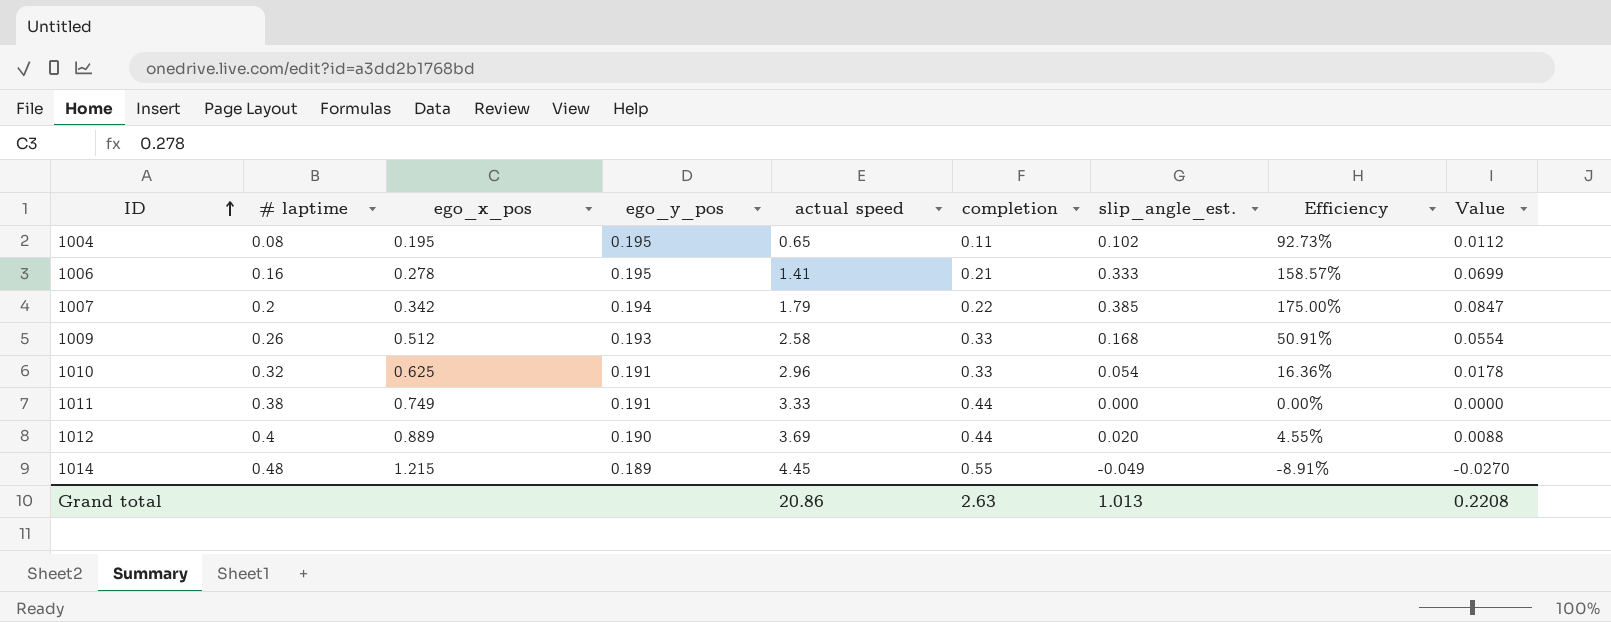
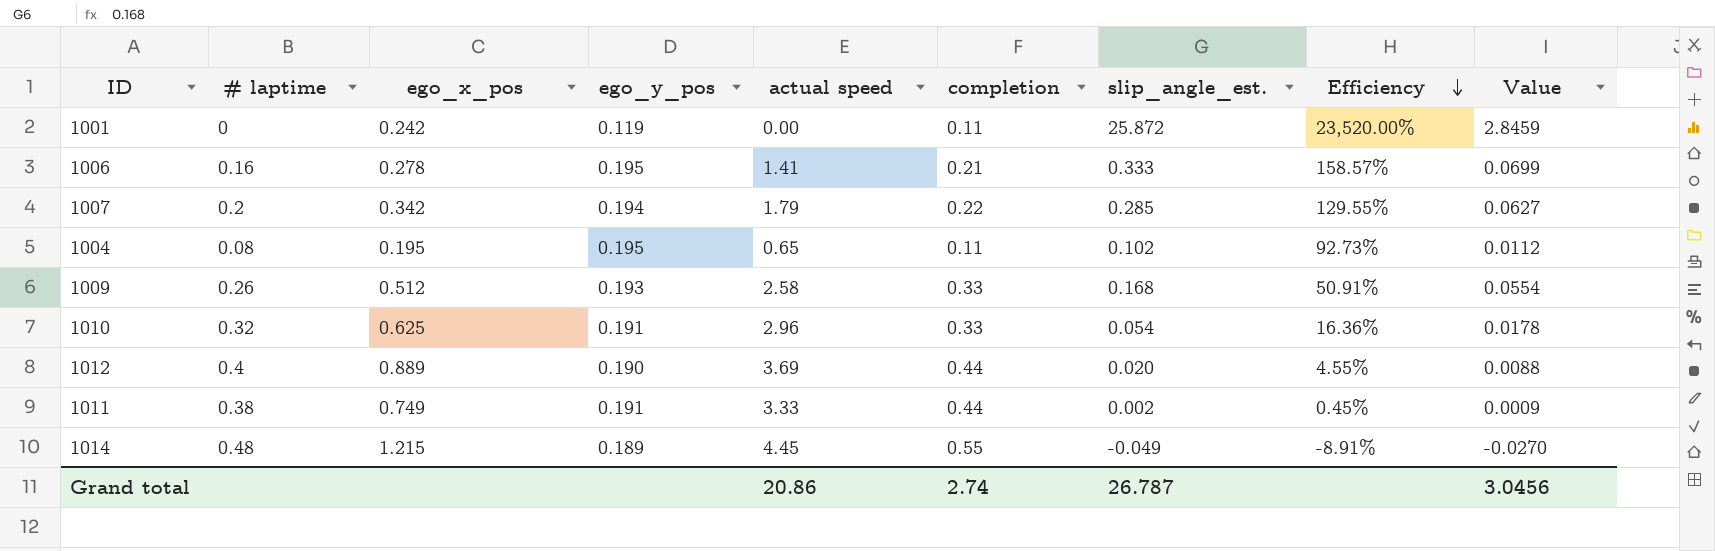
row order: ID ascending -> Efficiency descending
row 1001: none -> 0 | 0.242 | 0.119 | 0.00 | 0.11 | 25.872 | 23,520.00% | 2.8459
1007 | slip_angle_est.: 0.385 -> 0.285
1007 | Efficiency: 175.00% -> 129.55%
1007 | Value: 0.0847 -> 0.0627
1011 | slip_angle_est.: 0.000 -> 0.002
1011 | Efficiency: 0.00% -> 0.45%
1011 | Value: 0.0000 -> 0.0009
Grand total | completion: 2.63 -> 2.74
Grand total | slip_angle_est.: 1.013 -> 26.787
Grand total | Value: 0.2208 -> 3.0456

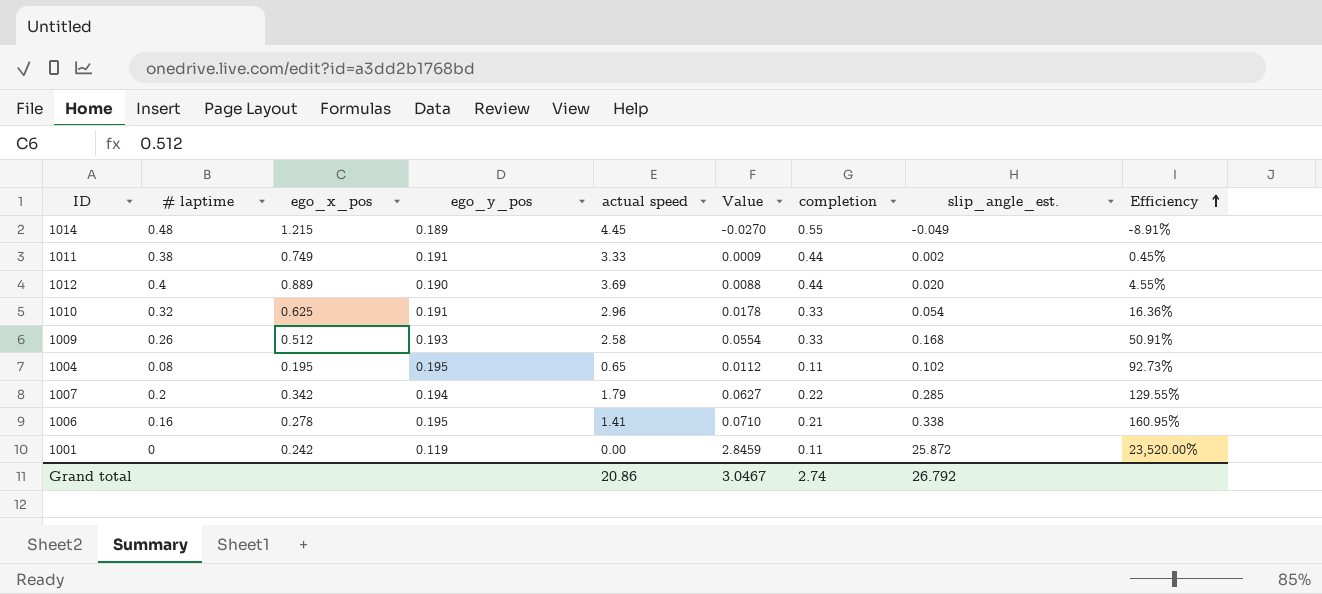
row order: Efficiency descending -> Efficiency ascending
column Value | position: 9 -> 6
1006 | Value: 0.0699 -> 0.0710
1006 | slip_angle_est.: 0.333 -> 0.338
1006 | Efficiency: 158.57% -> 160.95%
Grand total | Value: 3.0456 -> 3.0467
Grand total | slip_angle_est.: 26.787 -> 26.792

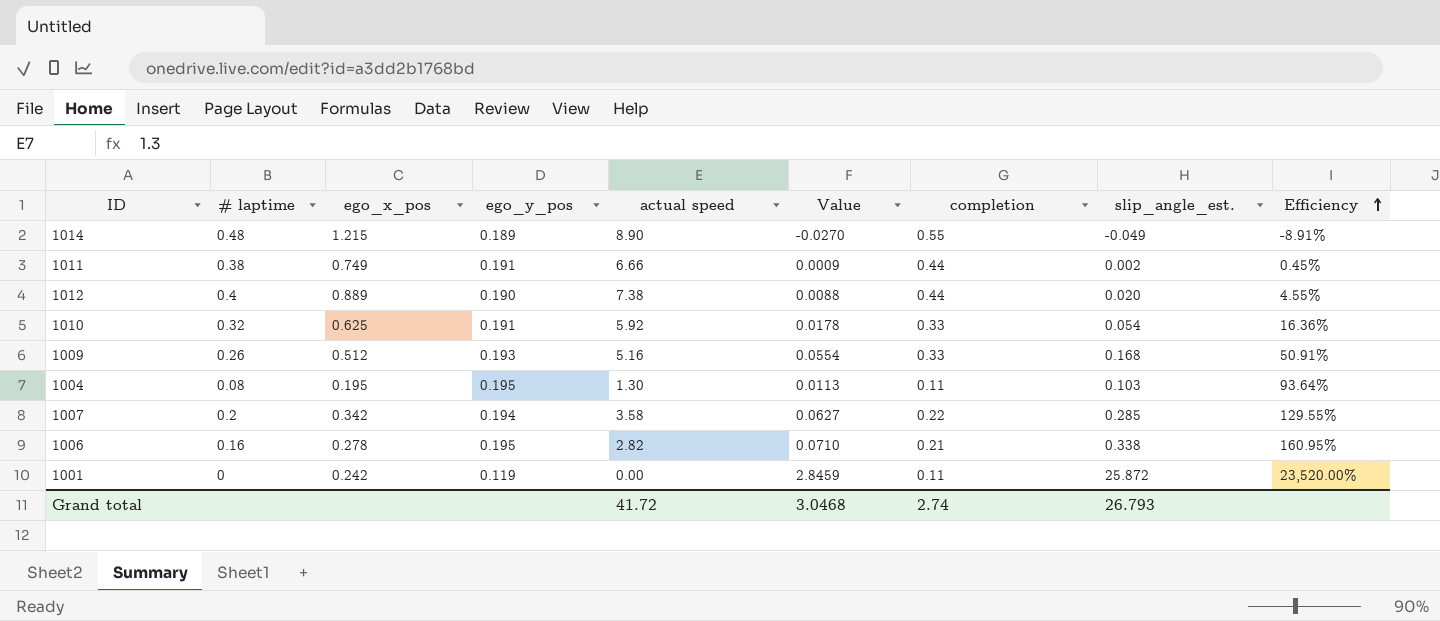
1014 | actual speed: 4.45 -> 8.90
1011 | actual speed: 3.33 -> 6.66
1012 | actual speed: 3.69 -> 7.38
1010 | actual speed: 2.96 -> 5.92
1009 | actual speed: 2.58 -> 5.16
1004 | actual speed: 0.65 -> 1.30
1004 | Value: 0.0112 -> 0.0113
1004 | slip_angle_est.: 0.102 -> 0.103
1004 | Efficiency: 92.73% -> 93.64%
1007 | actual speed: 1.79 -> 3.58
1006 | actual speed: 1.41 -> 2.82
Grand total | actual speed: 20.86 -> 41.72
Grand total | Value: 3.0467 -> 3.0468
Grand total | slip_angle_est.: 26.792 -> 26.793

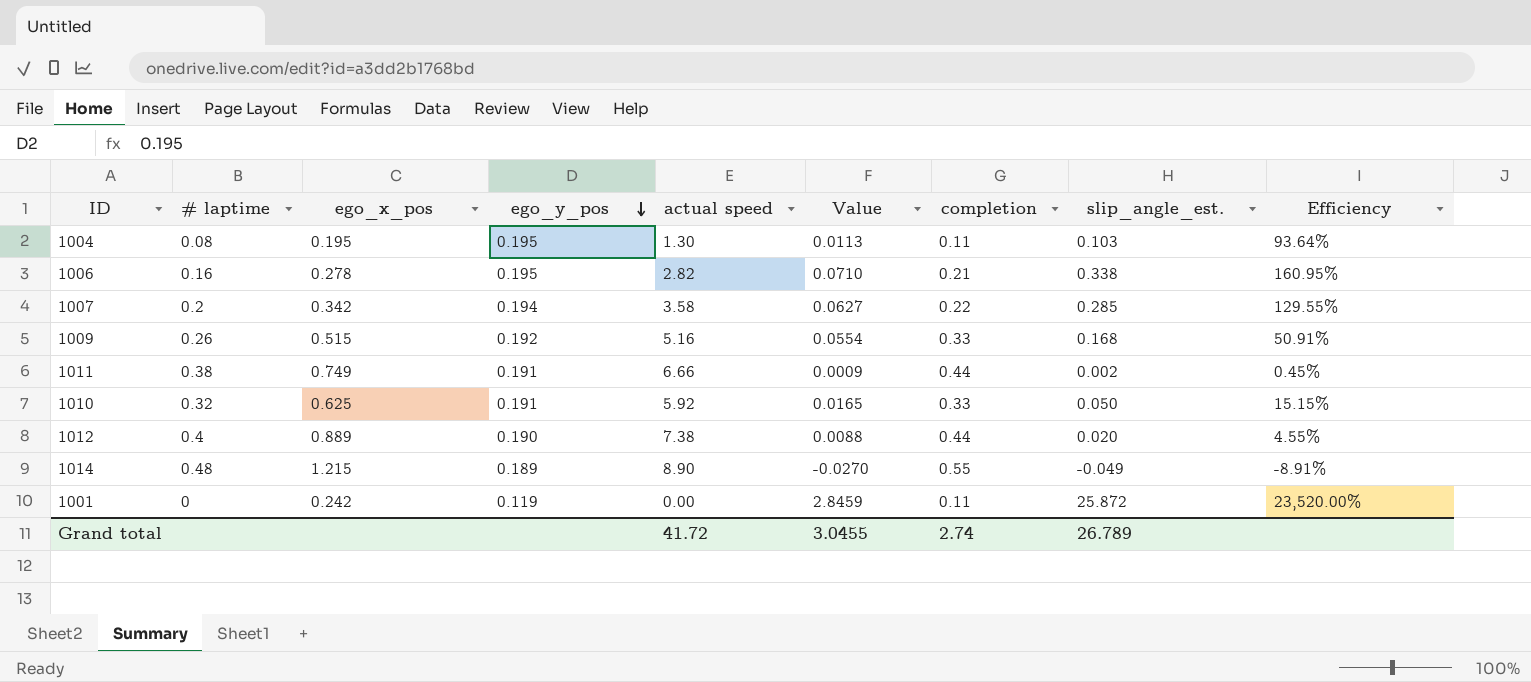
row order: Efficiency ascending -> ego_y_pos descending
1009 | ego_x_pos: 0.512 -> 0.515
1009 | ego_y_pos: 0.193 -> 0.192
1010 | Value: 0.0178 -> 0.0165
1010 | slip_angle_est.: 0.054 -> 0.050
1010 | Efficiency: 16.36% -> 15.15%
Grand total | Value: 3.0468 -> 3.0455
Grand total | slip_angle_est.: 26.793 -> 26.789

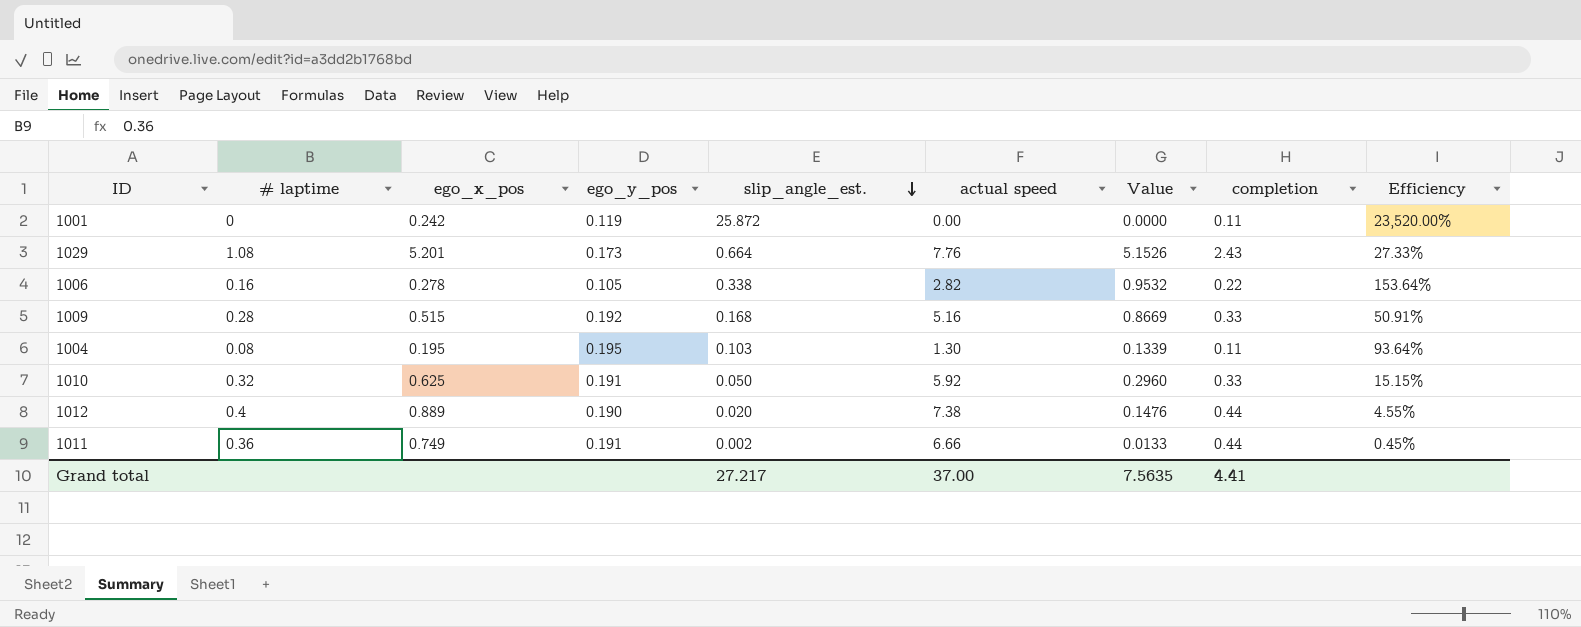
row order: ego_y_pos descending -> slip_angle_est. descending
column slip_angle_est. | position: 8 -> 5
column Value | formula: [completion] * [slip_angle_est.] -> [slip_angle_est.] * [actual speed]
row 1007: 0.2 | 0.342 | 0.194 | 3.58 | 0.0627 | 0.22 | 0.285 | 129.55% -> none
row 1014: 0.48 | 1.215 | 0.189 | 8.90 | -0.0270 | 0.55 | -0.049 | -8.91% -> none
row 1029: none -> 1.08 | 5.201 | 0.173 | 0.664 | 7.76 | 5.1526 | 2.43 | 27.33%
1006 | ego_y_pos: 0.195 -> 0.105
1006 | completion: 0.21 -> 0.22
1006 | Efficiency: 160.95% -> 153.64%
1009 | # laptime: 0.26 -> 0.28
1011 | # laptime: 0.38 -> 0.36
Grand total | slip_angle_est.: 26.789 -> 27.217
Grand total | actual speed: 41.72 -> 37.00
Grand total | Value: 3.0455 -> 7.5635
Grand total | completion: 2.74 -> 4.41

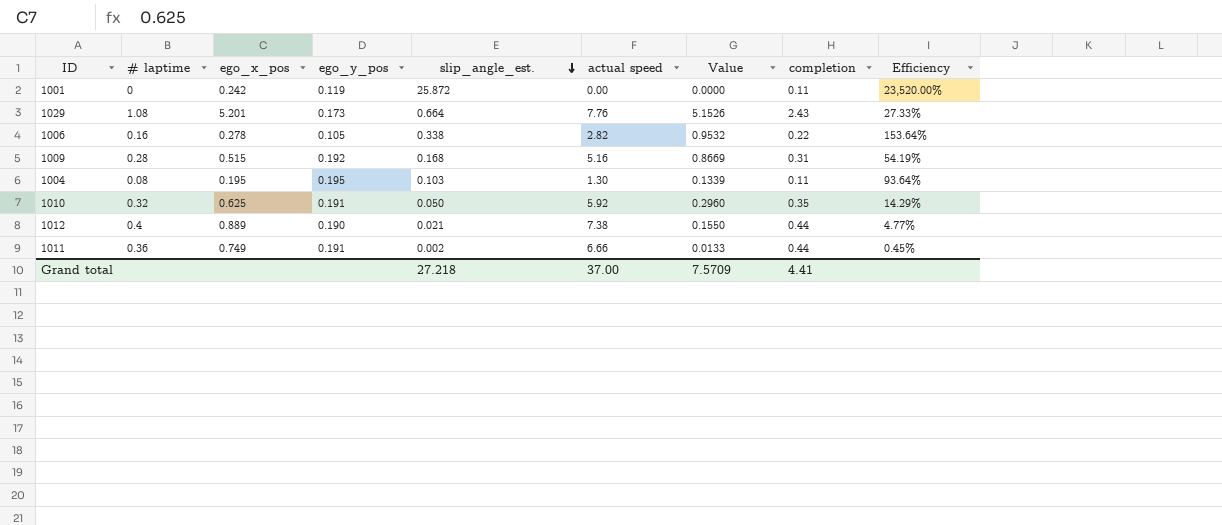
1009 | completion: 0.33 -> 0.31
1009 | Efficiency: 50.91% -> 54.19%
1010 | completion: 0.33 -> 0.35
1010 | Efficiency: 15.15% -> 14.29%
1012 | slip_angle_est.: 0.020 -> 0.021
1012 | Value: 0.1476 -> 0.1550
1012 | Efficiency: 4.55% -> 4.77%
Grand total | slip_angle_est.: 27.217 -> 27.218
Grand total | Value: 7.5635 -> 7.5709

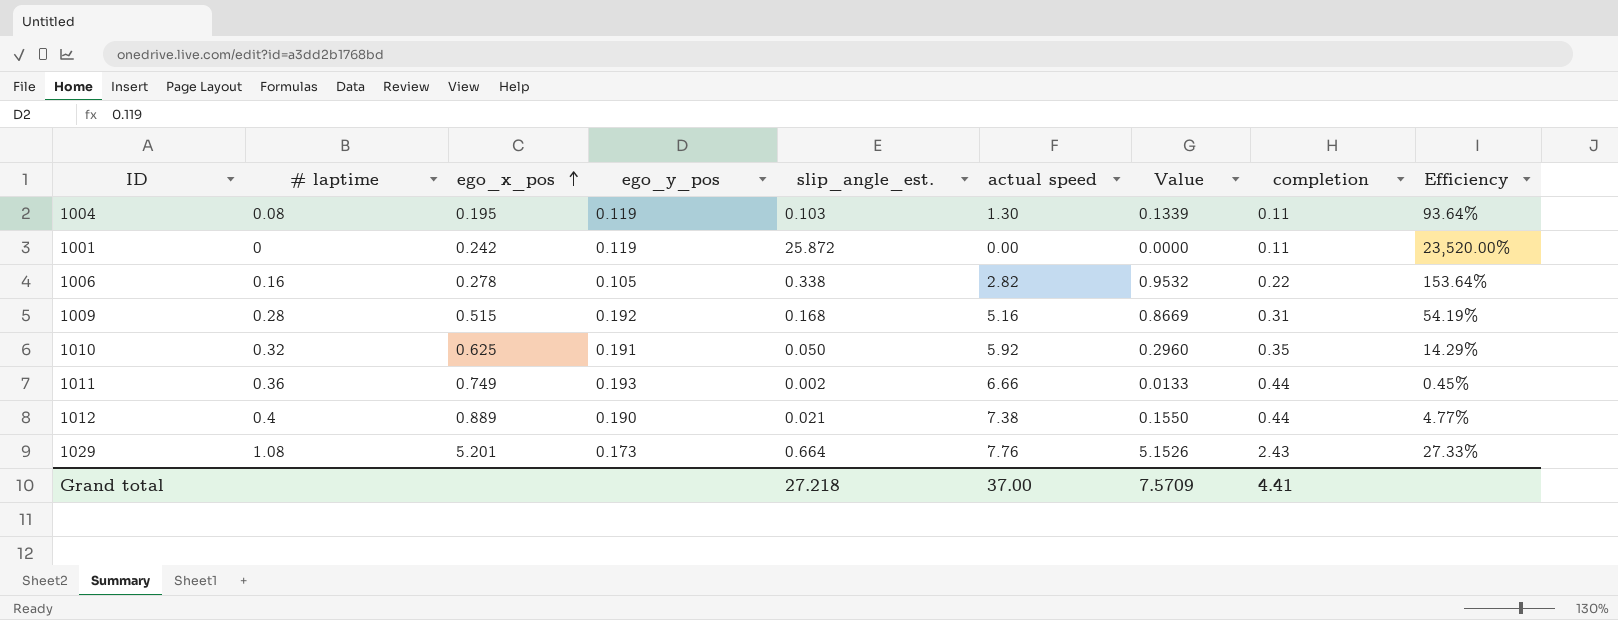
row order: slip_angle_est. descending -> ego_x_pos ascending
1004 | ego_y_pos: 0.195 -> 0.119
1011 | ego_y_pos: 0.191 -> 0.193

